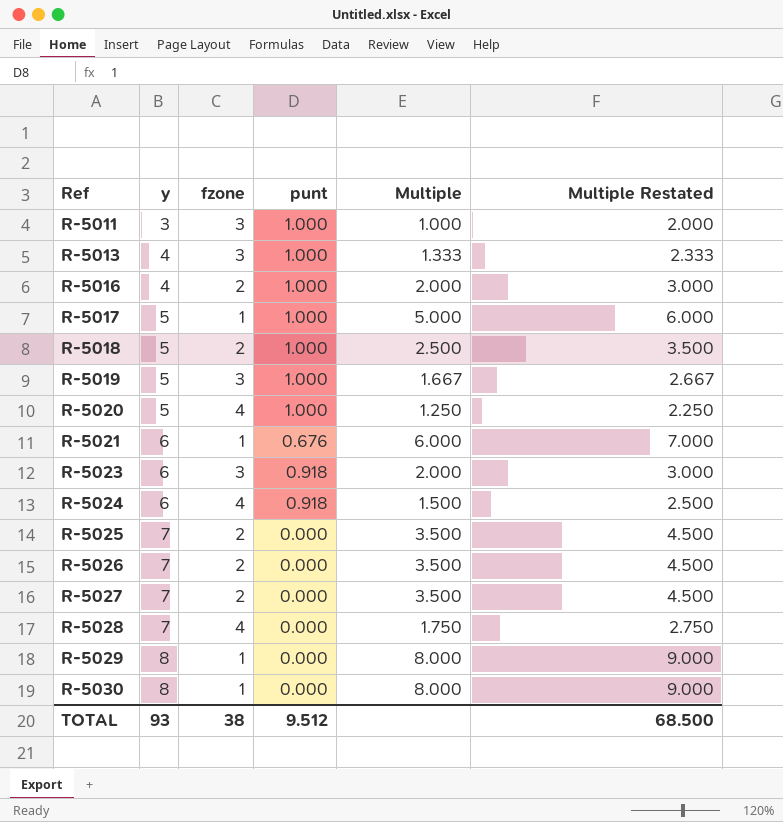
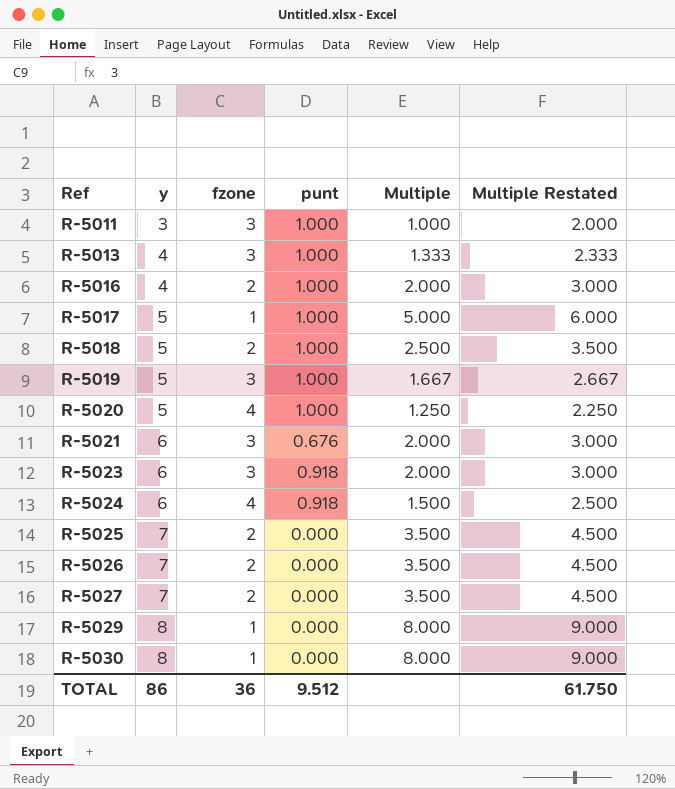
row R-5028: 7 | 4 | 0.000 | 1.750 | 2.750 -> none
R-5021 | fzone: 1 -> 3
R-5021 | Multiple: 6.000 -> 2.000
R-5021 | Multiple Restated: 7.000 -> 3.000
TOTAL | y: 93 -> 86
TOTAL | fzone: 38 -> 36
TOTAL | Multiple Restated: 68.500 -> 61.750

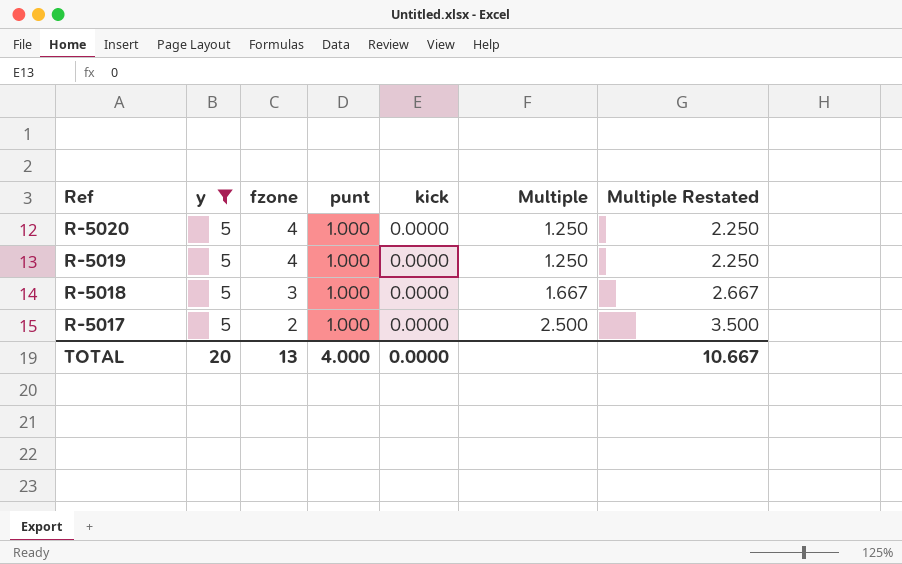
filter: none -> y = 5
row order: Ref ascending -> Ref descending
column kick | position: none -> 5
R-5019 | fzone: 3 -> 4
R-5019 | Multiple: 1.667 -> 1.250
R-5019 | Multiple Restated: 2.667 -> 2.250
R-5018 | fzone: 2 -> 3
R-5018 | Multiple: 2.500 -> 1.667
R-5018 | Multiple Restated: 3.500 -> 2.667
R-5017 | fzone: 1 -> 2
R-5017 | Multiple: 5.000 -> 2.500
R-5017 | Multiple Restated: 6.000 -> 3.500
TOTAL | y: 86 -> 20
TOTAL | fzone: 36 -> 13
TOTAL | punt: 9.512 -> 4.000
TOTAL | Multiple Restated: 61.750 -> 10.667

